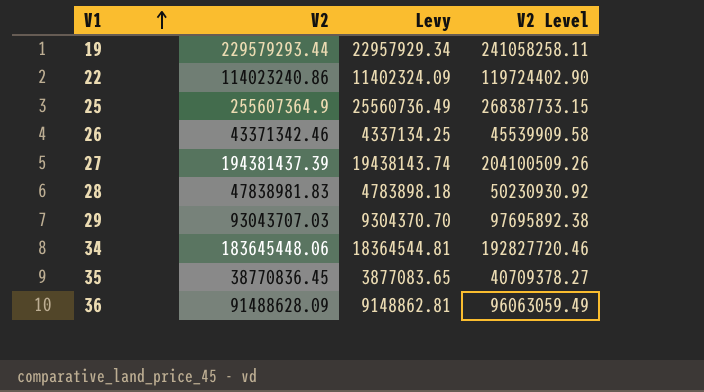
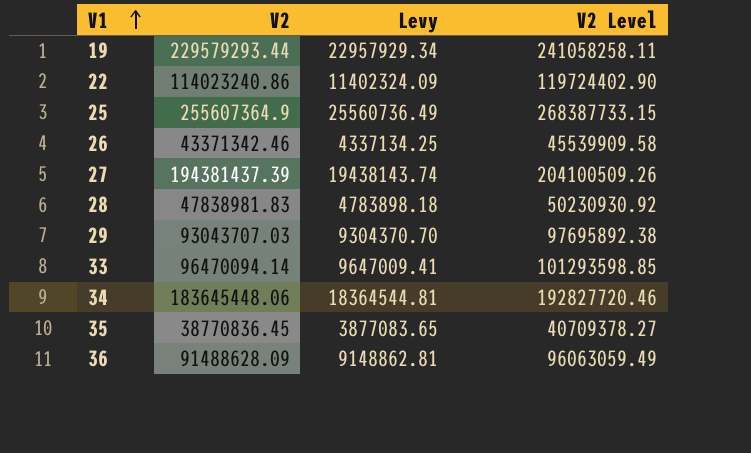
row 33: none -> 96470094.14 | 9647009.41 | 101293598.85

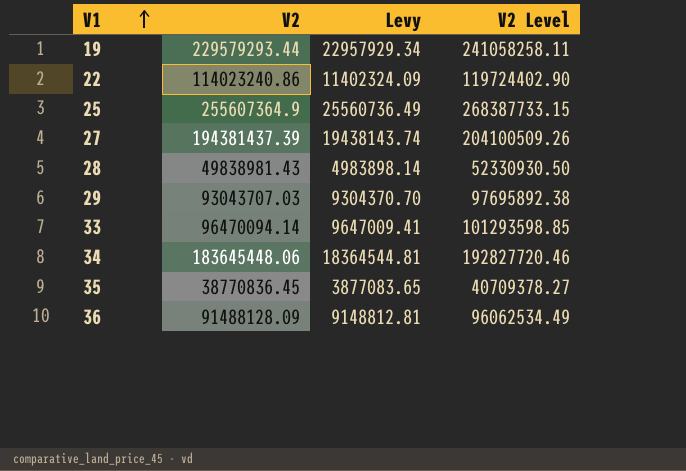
row 26: 43371342.46 | 4337134.25 | 45539909.58 -> none
28 | V2: 47838981.83 -> 49838981.43
28 | Levy: 4783898.18 -> 4983898.14
28 | V2 Level: 50230930.92 -> 52330930.50
36 | V2: 91488628.09 -> 91488128.09
36 | Levy: 9148862.81 -> 9148812.81
36 | V2 Level: 96063059.49 -> 96062534.49

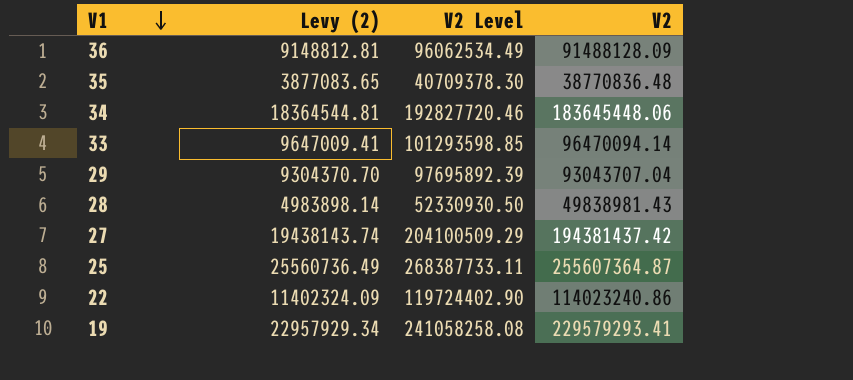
row order: V1 ascending -> V1 descending
column name: Levy -> Levy (2)
column V2 | position: 2 -> 4
35 | V2 Level: 40709378.27 -> 40709378.30
35 | V2: 38770836.45 -> 38770836.48
29 | V2 Level: 97695892.38 -> 97695892.39
29 | V2: 93043707.03 -> 93043707.04
27 | V2 Level: 204100509.26 -> 204100509.29
27 | V2: 194381437.39 -> 194381437.42
25 | V2 Level: 268387733.15 -> 268387733.11
25 | V2: 255607364.9 -> 255607364.87
19 | V2 Level: 241058258.11 -> 241058258.08
19 | V2: 229579293.44 -> 229579293.41

